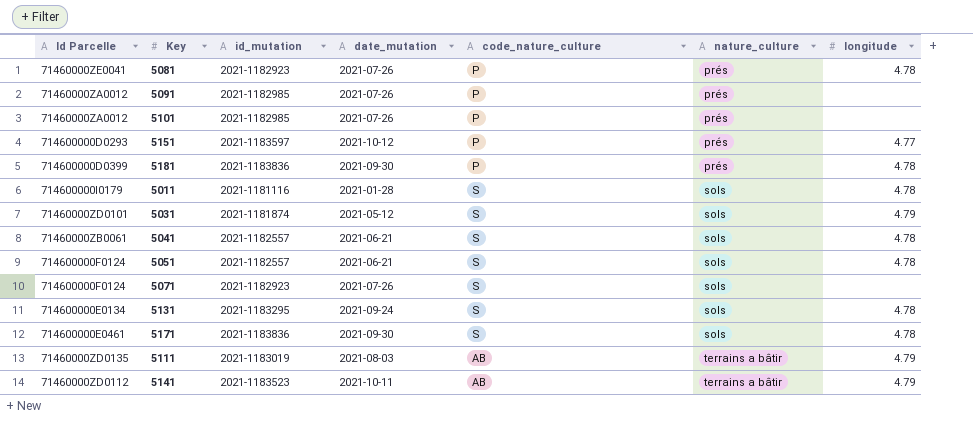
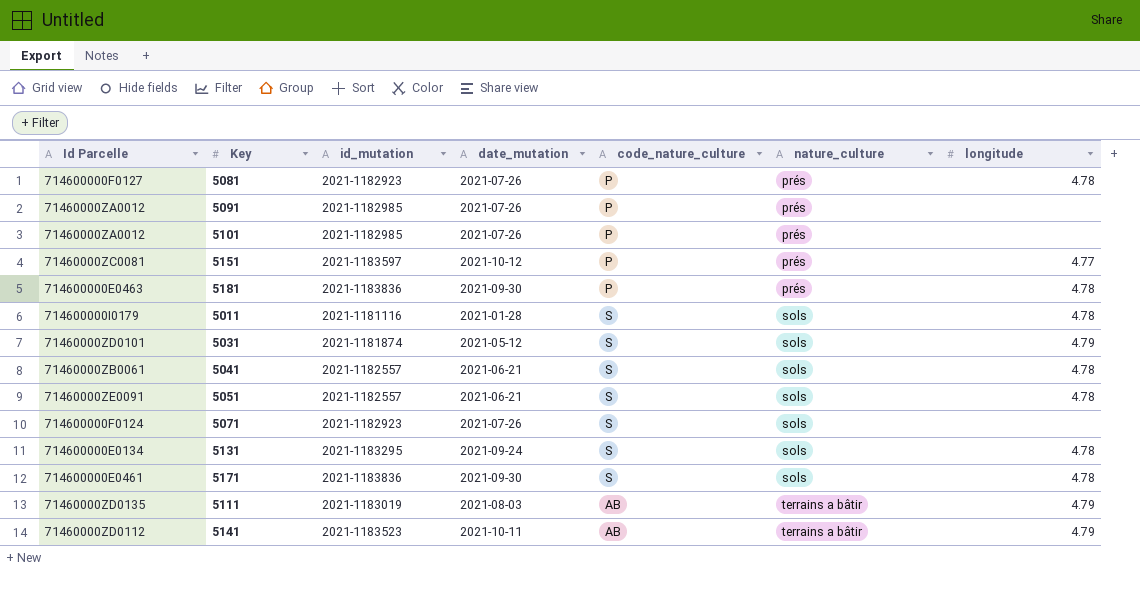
5081 | Id Parcelle: 71460000ZE0041 -> 714600000F0127
5151 | Id Parcelle: 714600000D0293 -> 71460000ZC0081
5181 | Id Parcelle: 714600000D0399 -> 714600000E0463
5051 | Id Parcelle: 714600000F0124 -> 71460000ZE0091

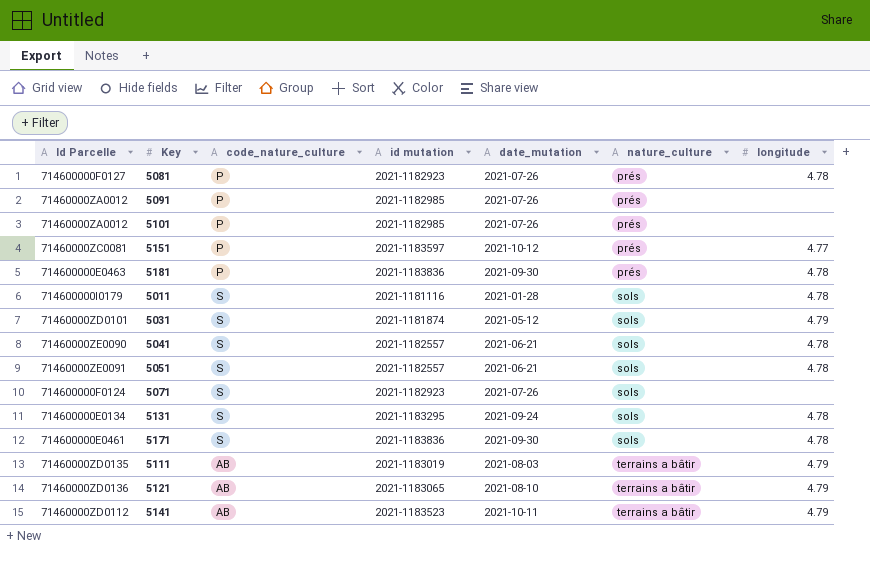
column code_nature_culture | position: 5 -> 3
column name: id_mutation -> id mutation
5041 | Id Parcelle: 71460000ZB0061 -> 71460000ZE0090
row 5121: none -> 71460000ZD0136 | AB | 2021-1183065 | 2021-08-10 | terrains a bâtir | 4.79

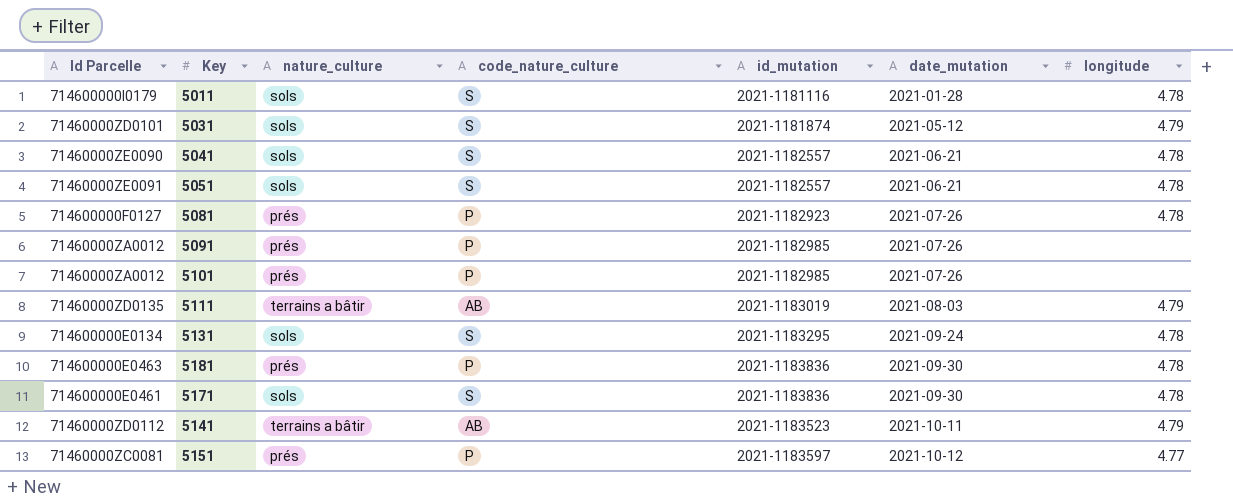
row order: nature_culture ascending -> date_mutation ascending
column nature_culture | position: 6 -> 3
column name: id mutation -> id_mutation
row 5071: 714600000F0124 | S | 2021-1182923 | 2021-07-26 | sols | none -> none
row 5121: 71460000ZD0136 | AB | 2021-1183065 | 2021-08-10 | terrains a bâtir | 4.79 -> none

